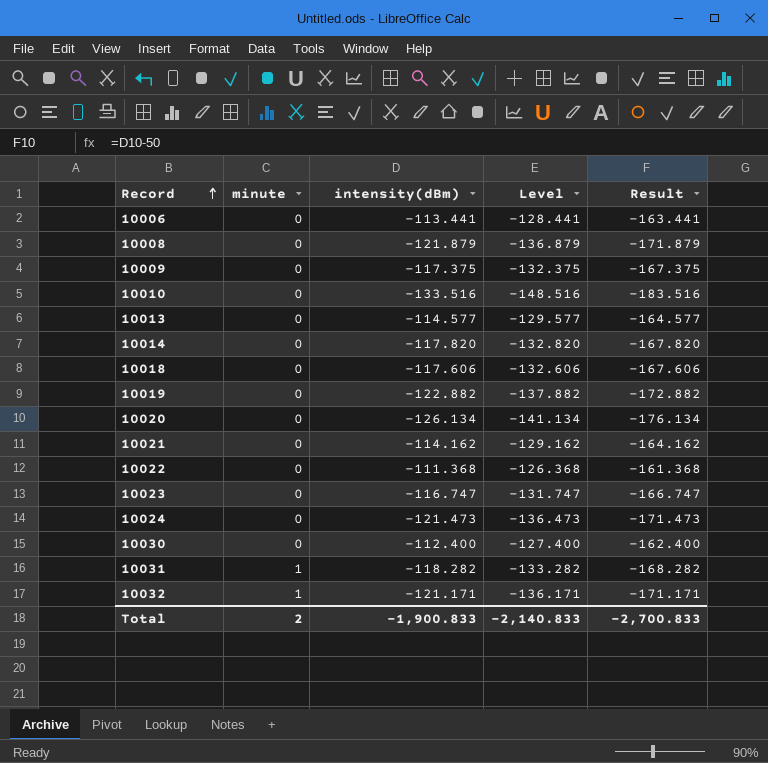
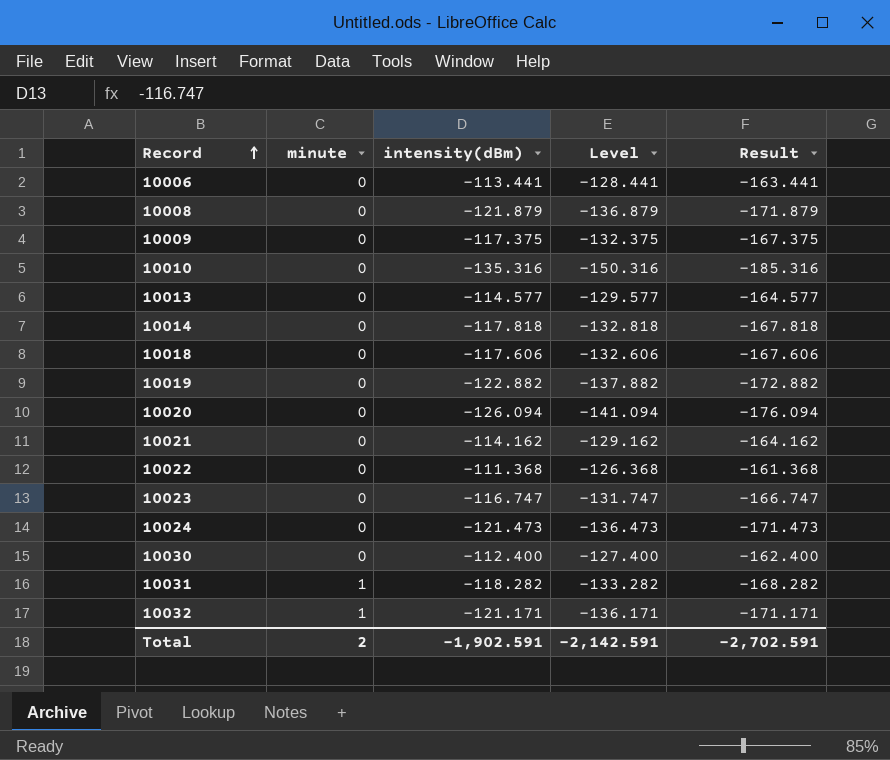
10010 | intensity(dBm): -133.516 -> -135.316
10010 | Level: -148.516 -> -150.316
10010 | Result: -183.516 -> -185.316
10014 | intensity(dBm): -117.820 -> -117.818
10014 | Level: -132.820 -> -132.818
10014 | Result: -167.820 -> -167.818
10020 | intensity(dBm): -126.134 -> -126.094
10020 | Level: -141.134 -> -141.094
10020 | Result: -176.134 -> -176.094
Total | intensity(dBm): -1,900.833 -> -1,902.591
Total | Level: -2,140.833 -> -2,142.591
Total | Result: -2,700.833 -> -2,702.591

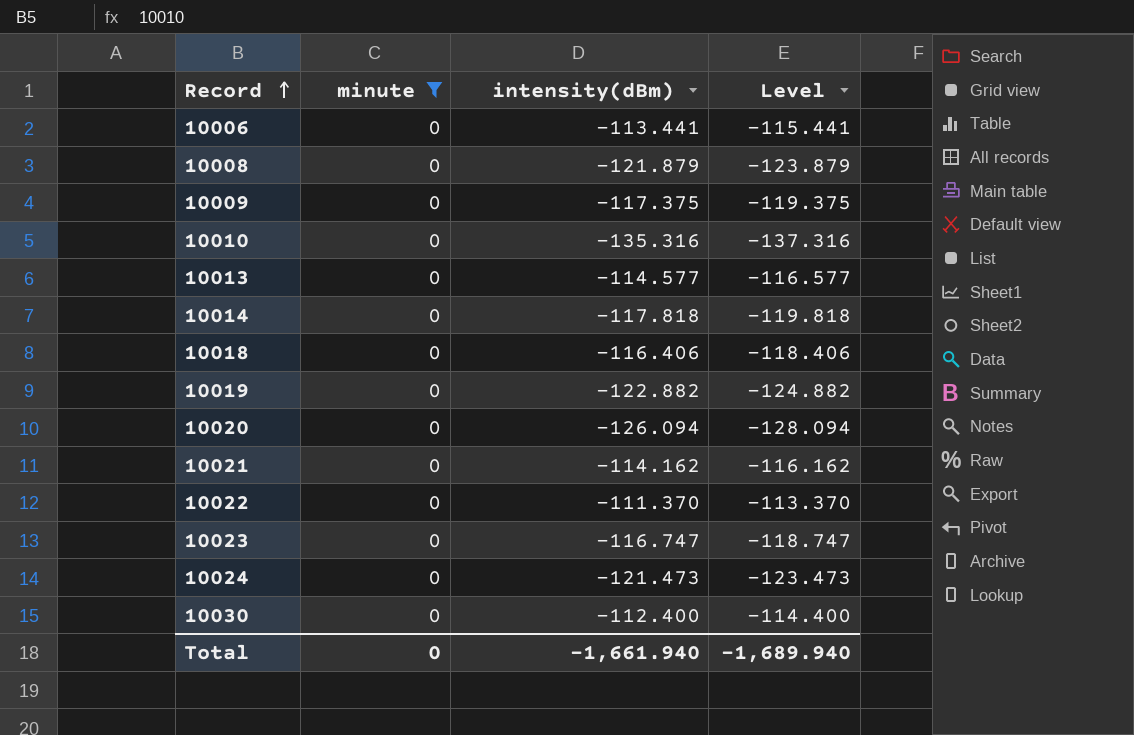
filter: none -> minute = 0
column Result | formula: [intensity(dBm)] - 50 -> none
column Level | formula: [intensity(dBm)] - 15 -> [intensity(dBm)] - 2
10018 | intensity(dBm): -117.606 -> -116.406
10022 | intensity(dBm): -111.368 -> -111.370
Total | minute: 2 -> 0
Total | intensity(dBm): -1,902.591 -> -1,661.940
Total | Level: -2,142.591 -> -1,689.940

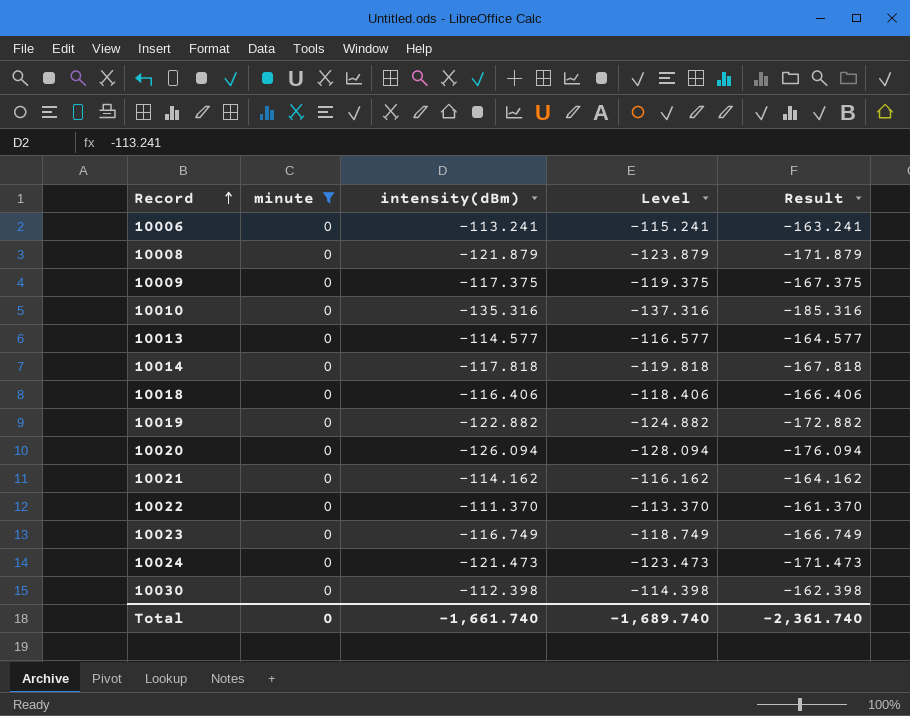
column Result | formula: none -> [intensity(dBm)] - 50
10006 | intensity(dBm): -113.441 -> -113.241
10006 | Level: -115.441 -> -115.241
10023 | intensity(dBm): -116.747 -> -116.749
10023 | Level: -118.747 -> -118.749
10030 | intensity(dBm): -112.400 -> -112.398
10030 | Level: -114.400 -> -114.398
Total | intensity(dBm): -1,661.940 -> -1,661.740
Total | Level: -1,689.940 -> -1,689.740

